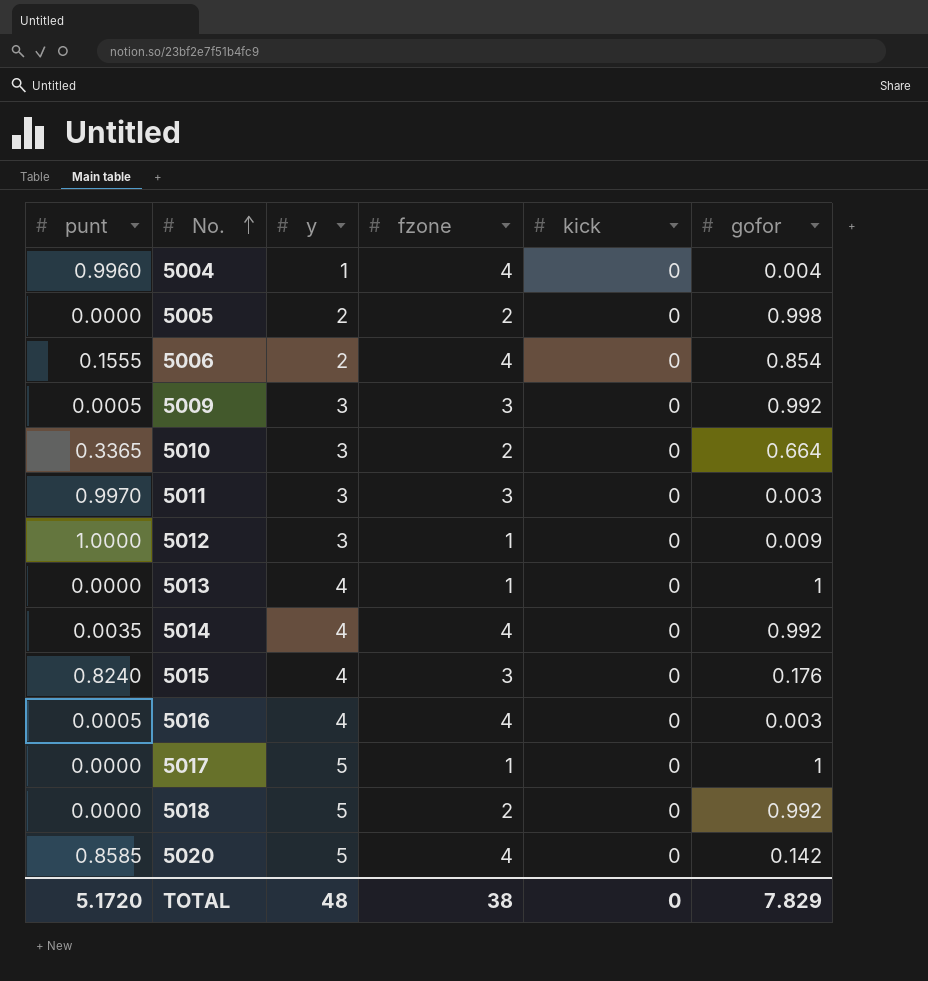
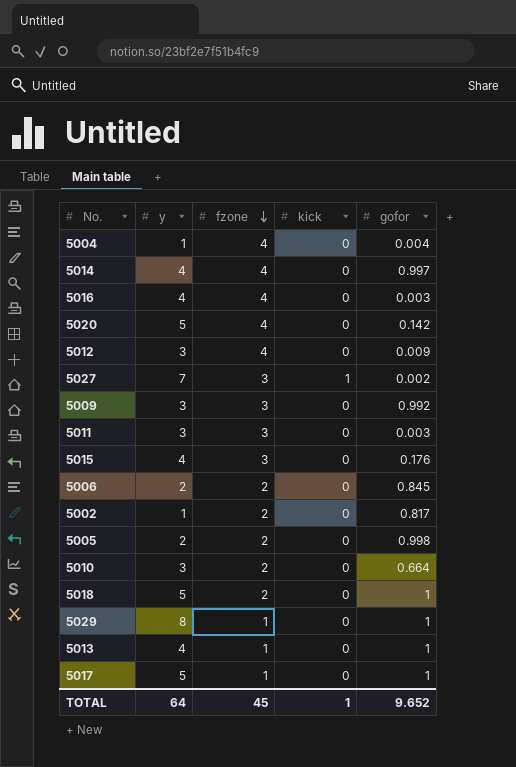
row order: No. ascending -> fzone descending
column punt | position: 1 -> none
5014 | gofor: 0.992 -> 0.997
5012 | fzone: 1 -> 4
row 5027: none -> 7 | 3 | 1 | 0.002
5006 | fzone: 4 -> 2
5006 | gofor: 0.854 -> 0.845
row 5002: none -> 1 | 2 | 0 | 0.817
5018 | gofor: 0.992 -> 1
row 5029: none -> 8 | 1 | 0 | 1
TOTAL | y: 48 -> 64
TOTAL | fzone: 38 -> 45
TOTAL | kick: 0 -> 1
TOTAL | gofor: 7.829 -> 9.652

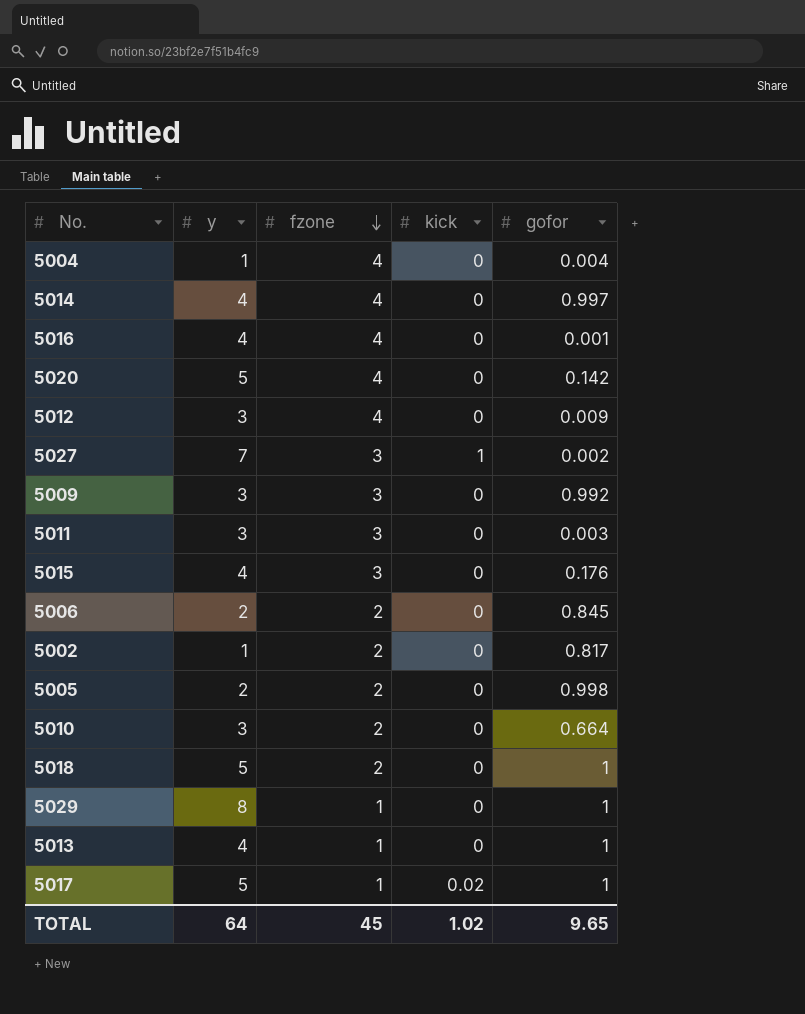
5016 | gofor: 0.003 -> 0.001
5017 | kick: 0 -> 0.02
TOTAL | kick: 1 -> 1.02
TOTAL | gofor: 9.652 -> 9.65

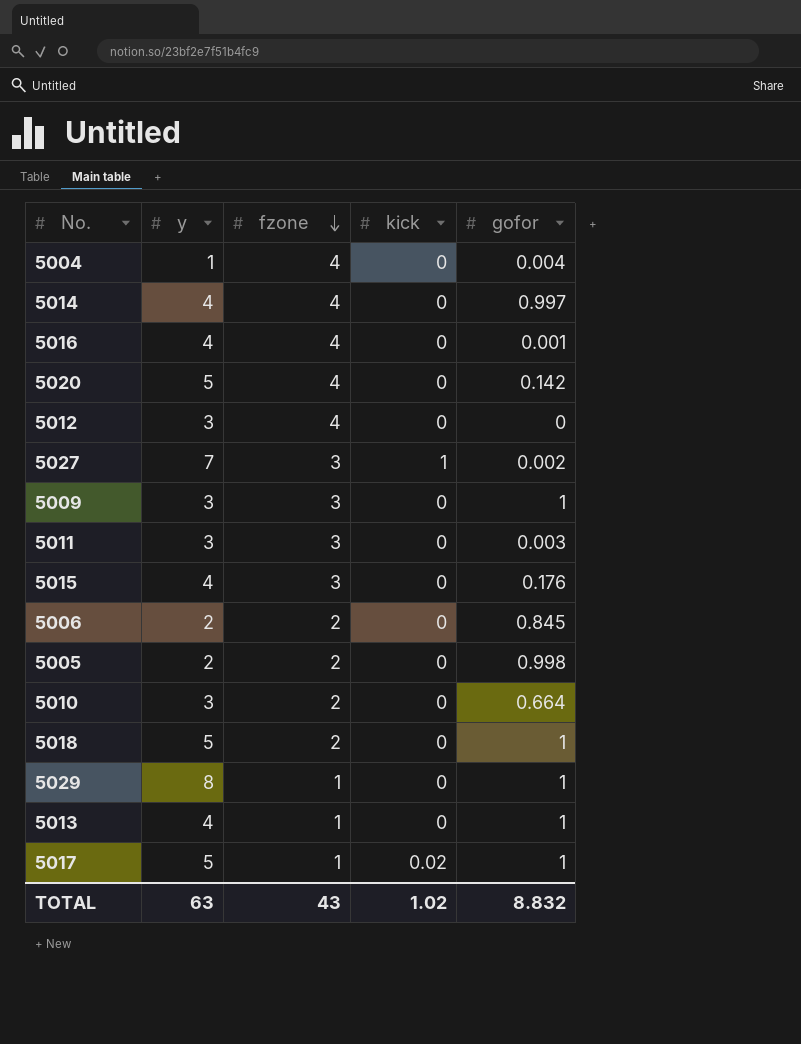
row 5002: 1 | 2 | 0 | 0.817 -> none
5012 | gofor: 0.009 -> 0
5009 | gofor: 0.992 -> 1
TOTAL | y: 64 -> 63
TOTAL | fzone: 45 -> 43
TOTAL | gofor: 9.65 -> 8.832

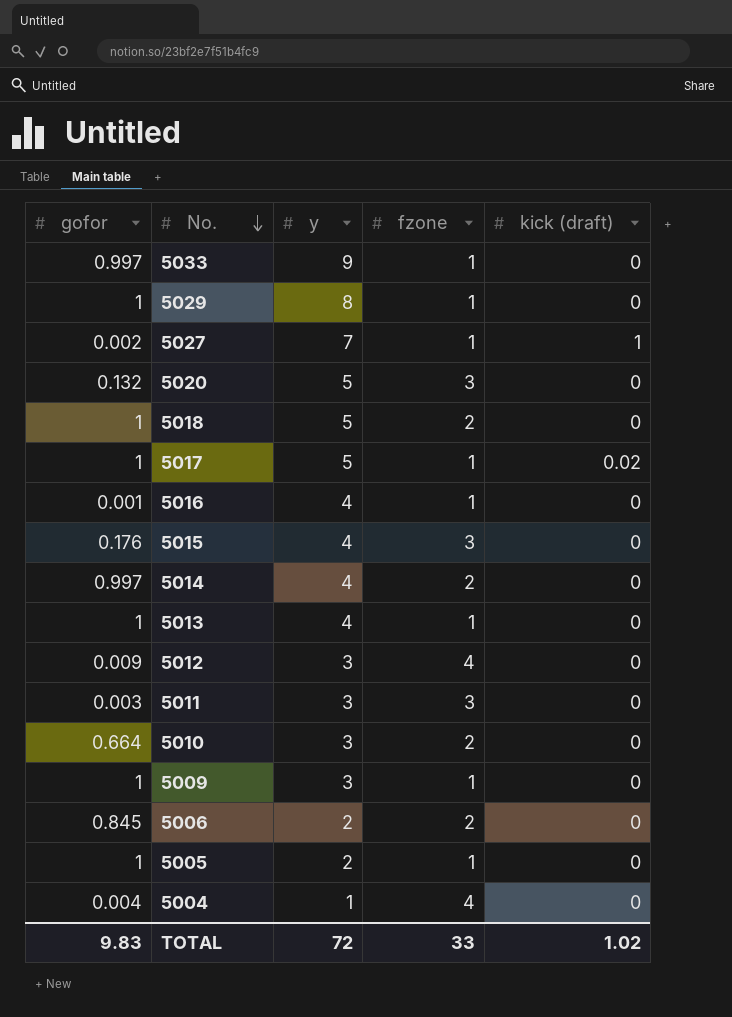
row order: fzone descending -> No. descending
column gofor | position: 5 -> 1
column name: kick -> kick (draft)
row 5033: none -> 0.997 | 9 | 1 | 0
5027 | fzone: 3 -> 1
5020 | gofor: 0.142 -> 0.132
5020 | fzone: 4 -> 3
5016 | fzone: 4 -> 1
5014 | fzone: 4 -> 2
5012 | gofor: 0 -> 0.009
5009 | fzone: 3 -> 1
5005 | gofor: 0.998 -> 1
5005 | fzone: 2 -> 1
TOTAL | gofor: 8.832 -> 9.83
TOTAL | y: 63 -> 72
TOTAL | fzone: 43 -> 33

